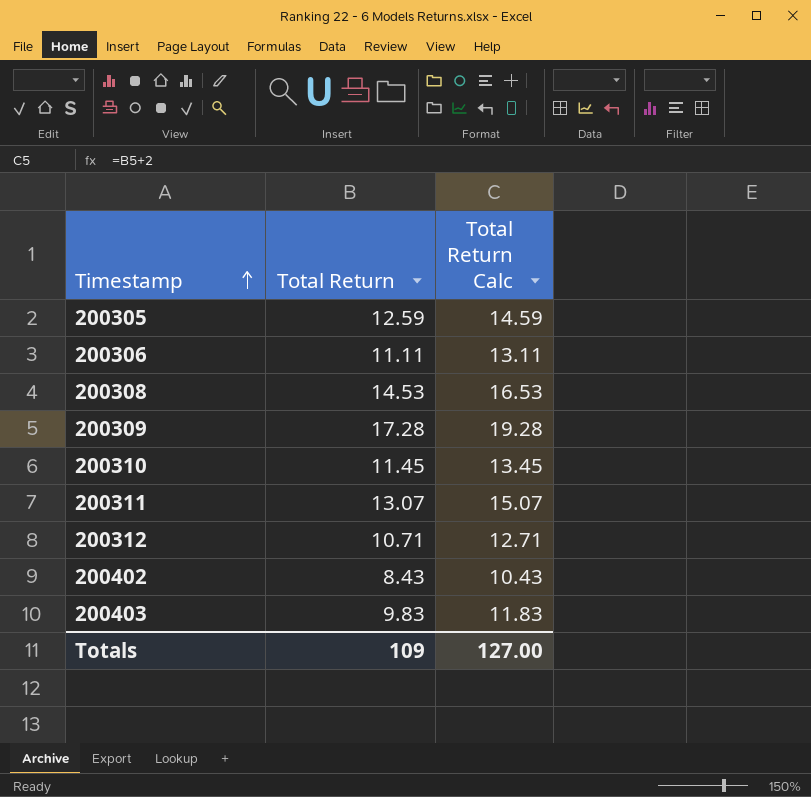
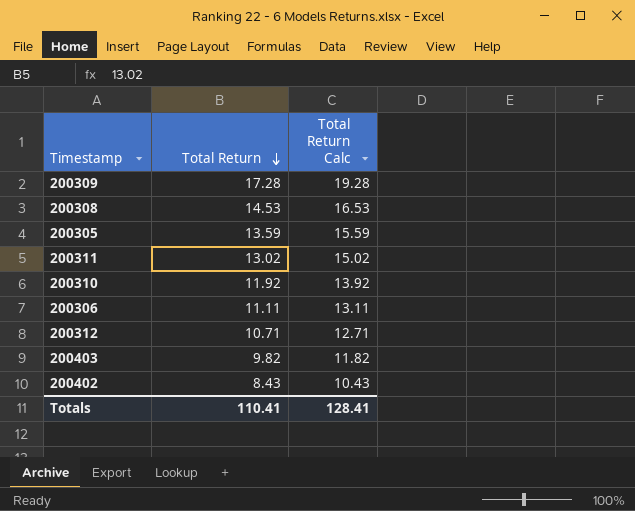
row order: Timestamp ascending -> Total Return descending
200305 | Total Return: 12.59 -> 13.59
200305 | Total Return Calc: 14.59 -> 15.59
200311 | Total Return: 13.07 -> 13.02
200311 | Total Return Calc: 15.07 -> 15.02
200310 | Total Return: 11.45 -> 11.92
200310 | Total Return Calc: 13.45 -> 13.92
200403 | Total Return: 9.83 -> 9.82
200403 | Total Return Calc: 11.83 -> 11.82
Totals | Total Return: 109 -> 110.41
Totals | Total Return Calc: 127.00 -> 128.41

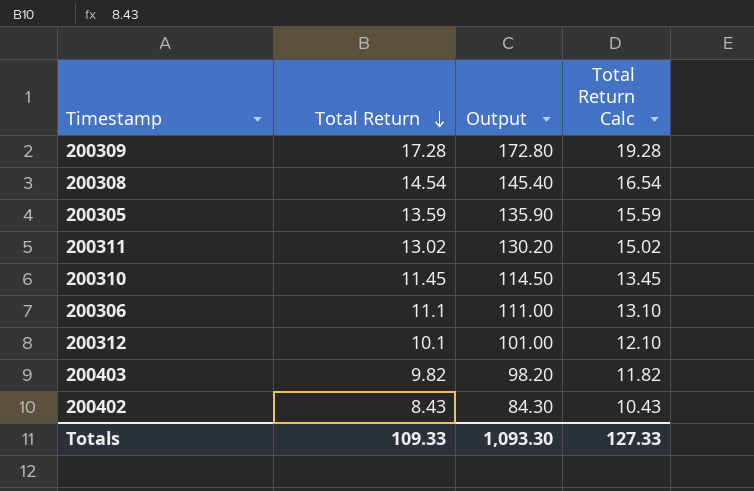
column Output | formula: none -> [Total Return] * 10
200308 | Total Return: 14.53 -> 14.54
200308 | Total Return Calc: 16.53 -> 16.54
200310 | Total Return: 11.92 -> 11.45
200310 | Total Return Calc: 13.92 -> 13.45
200306 | Total Return: 11.11 -> 11.1
200306 | Total Return Calc: 13.11 -> 13.10
200312 | Total Return: 10.71 -> 10.1
200312 | Total Return Calc: 12.71 -> 12.10
Totals | Total Return: 110.41 -> 109.33
Totals | Total Return Calc: 128.41 -> 127.33

